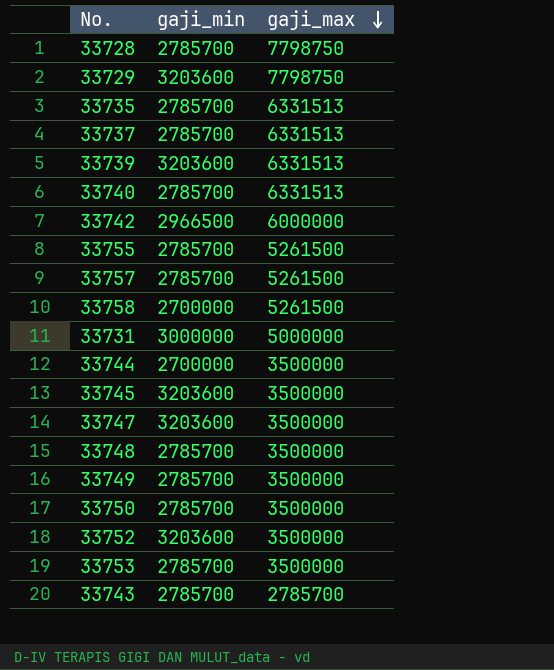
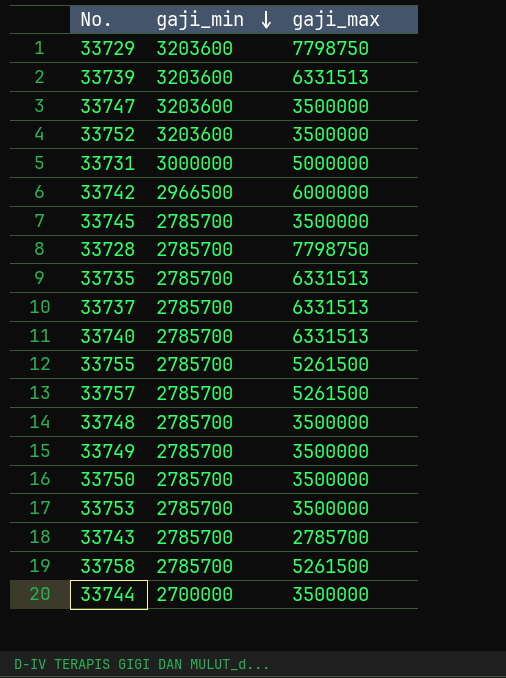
row order: gaji_max descending -> gaji_min descending
33745 | gaji_min: 3203600 -> 2785700
33758 | gaji_min: 2700000 -> 2785700

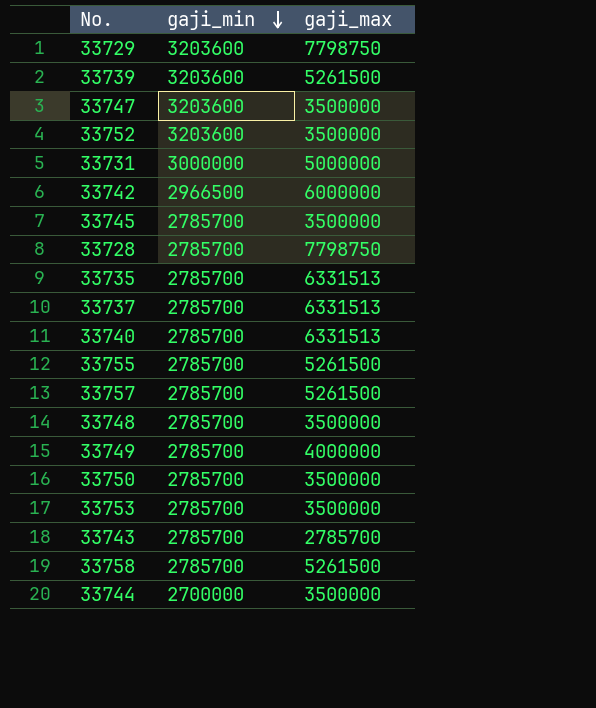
33739 | gaji_max: 6331513 -> 5261500
33749 | gaji_max: 3500000 -> 4000000

